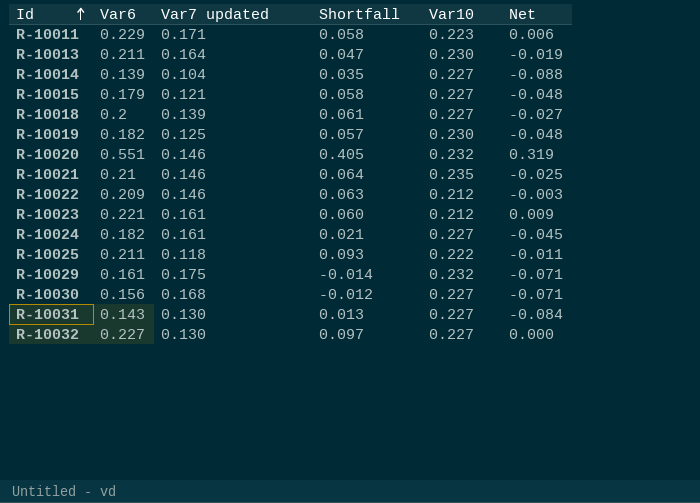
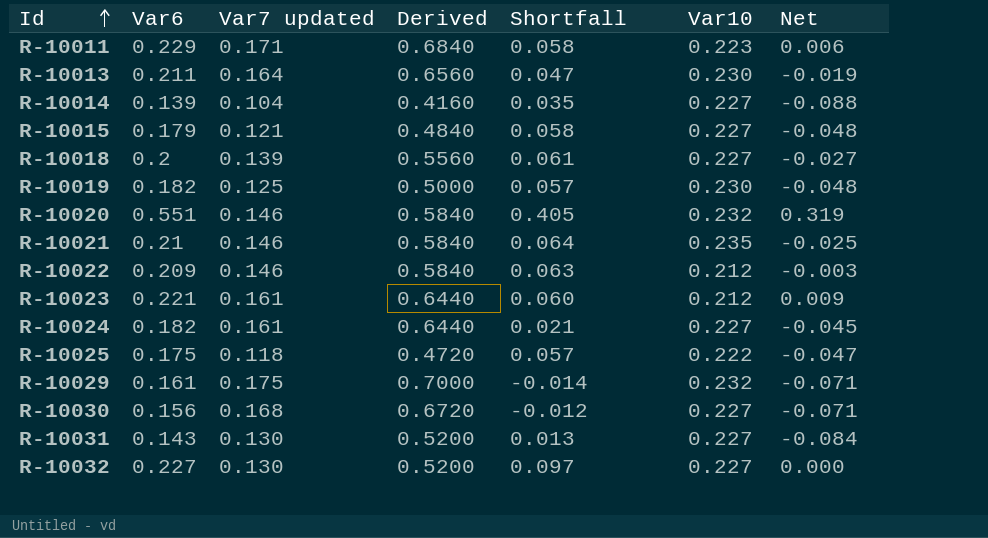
column Derived | formula: none -> [Var7 updated] * 4
R-10025 | Var6: 0.211 -> 0.175
R-10025 | Shortfall: 0.093 -> 0.057
R-10025 | Net: -0.011 -> -0.047

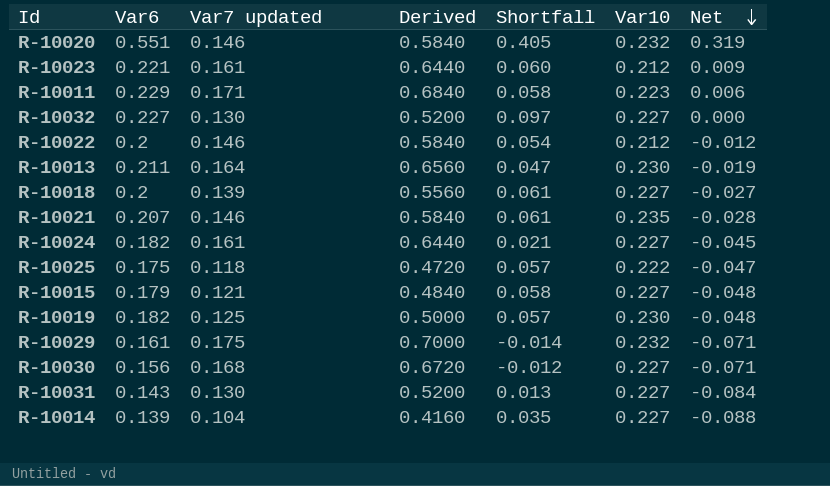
row order: Id ascending -> Net descending
R-10022 | Var6: 0.209 -> 0.2
R-10022 | Shortfall: 0.063 -> 0.054
R-10022 | Net: -0.003 -> -0.012
R-10021 | Var6: 0.21 -> 0.207
R-10021 | Shortfall: 0.064 -> 0.061
R-10021 | Net: -0.025 -> -0.028

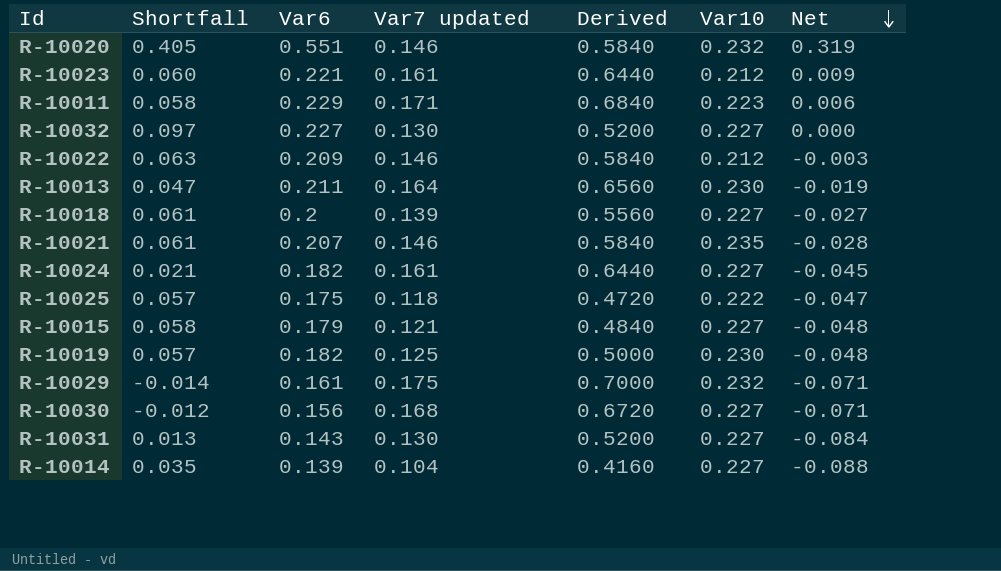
column Shortfall | position: 5 -> 2
R-10022 | Shortfall: 0.054 -> 0.063
R-10022 | Var6: 0.2 -> 0.209
R-10022 | Net: -0.012 -> -0.003

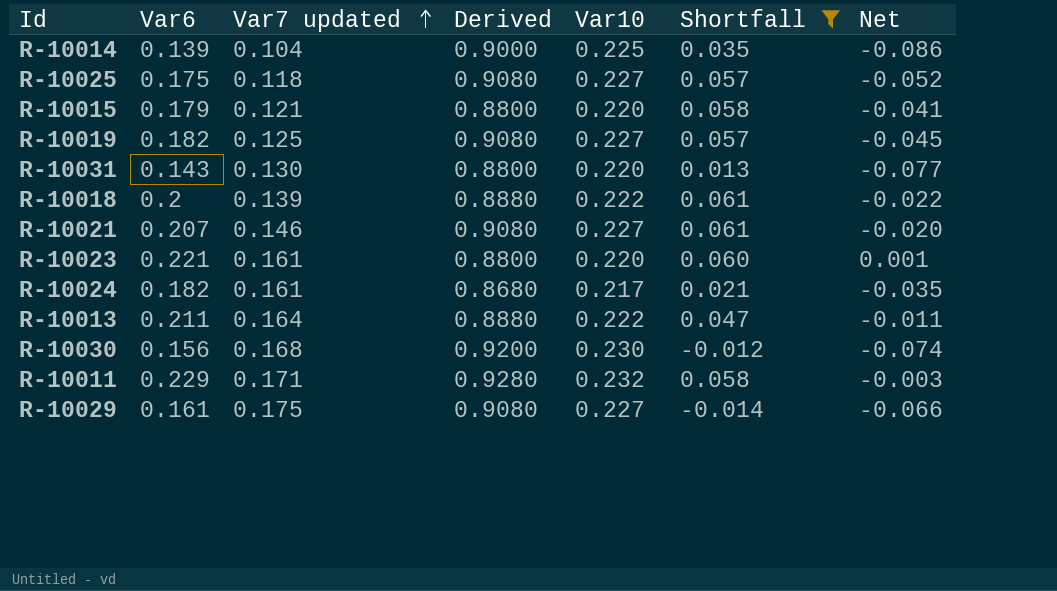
filter: none -> Shortfall <= 0.061
row order: Net descending -> Var7 updated ascending
column Derived | formula: [Var7 updated] * 4 -> [Var10] * 4
column Shortfall | position: 2 -> 6
R-10014 | Var10: 0.227 -> 0.225
R-10014 | Net: -0.088 -> -0.086
R-10025 | Var10: 0.222 -> 0.227
R-10025 | Net: -0.047 -> -0.052
R-10015 | Var10: 0.227 -> 0.220
R-10015 | Net: -0.048 -> -0.041
R-10019 | Var10: 0.230 -> 0.227
R-10019 | Net: -0.048 -> -0.045
R-10031 | Var10: 0.227 -> 0.220
R-10031 | Net: -0.084 -> -0.077
R-10018 | Var10: 0.227 -> 0.222
R-10018 | Net: -0.027 -> -0.022
R-10021 | Var10: 0.235 -> 0.227
R-10021 | Net: -0.028 -> -0.020
R-10023 | Var10: 0.212 -> 0.220
R-10023 | Net: 0.009 -> 0.001
R-10024 | Var10: 0.227 -> 0.217
R-10024 | Net: -0.045 -> -0.035
R-10013 | Var10: 0.230 -> 0.222
R-10013 | Net: -0.019 -> -0.011
R-10030 | Var10: 0.227 -> 0.230
R-10030 | Net: -0.071 -> -0.074
R-10011 | Var10: 0.223 -> 0.232
R-10011 | Net: 0.006 -> -0.003
R-10029 | Var10: 0.232 -> 0.227
R-10029 | Net: -0.071 -> -0.066

